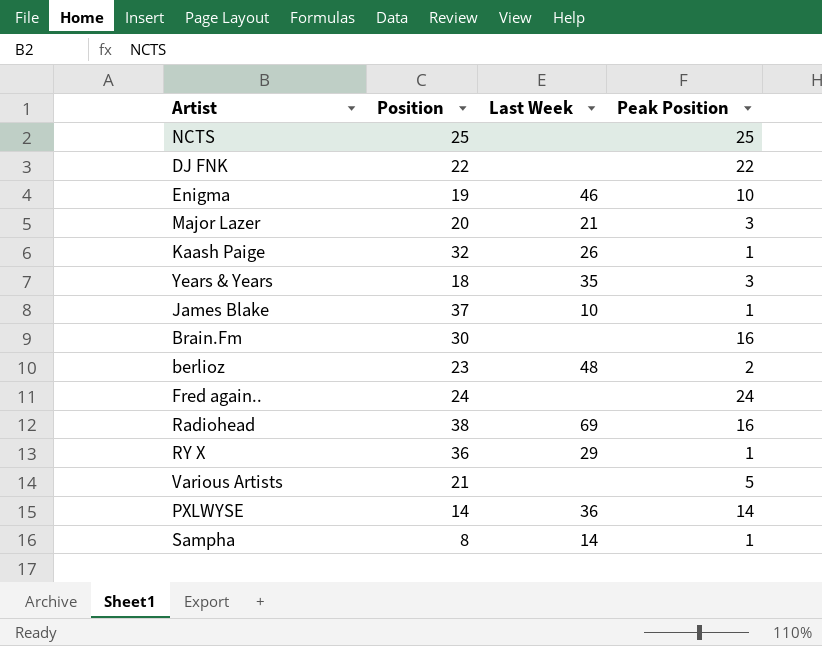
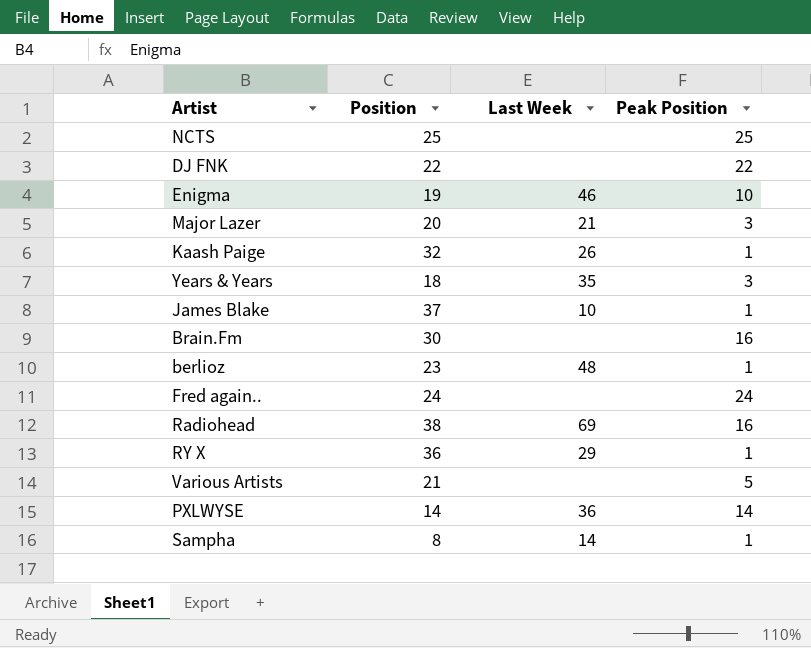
berlioz | Peak Position: 2 -> 1

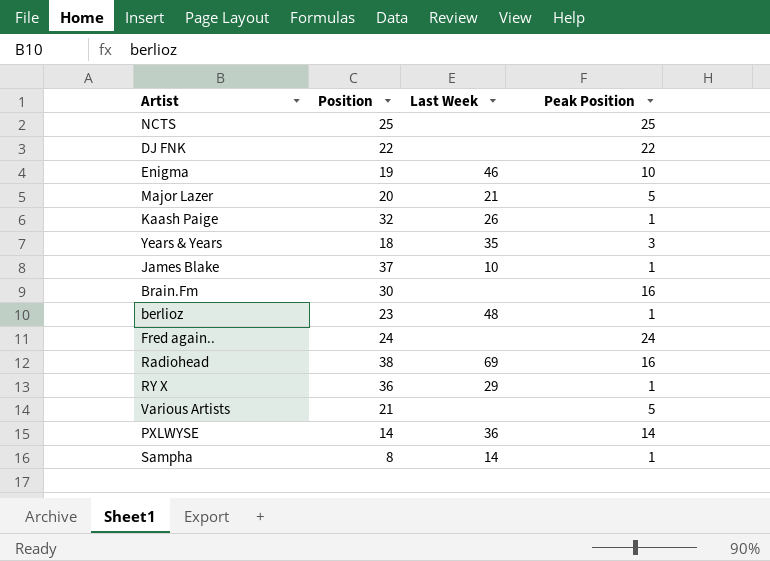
Major Lazer | Peak Position: 3 -> 5

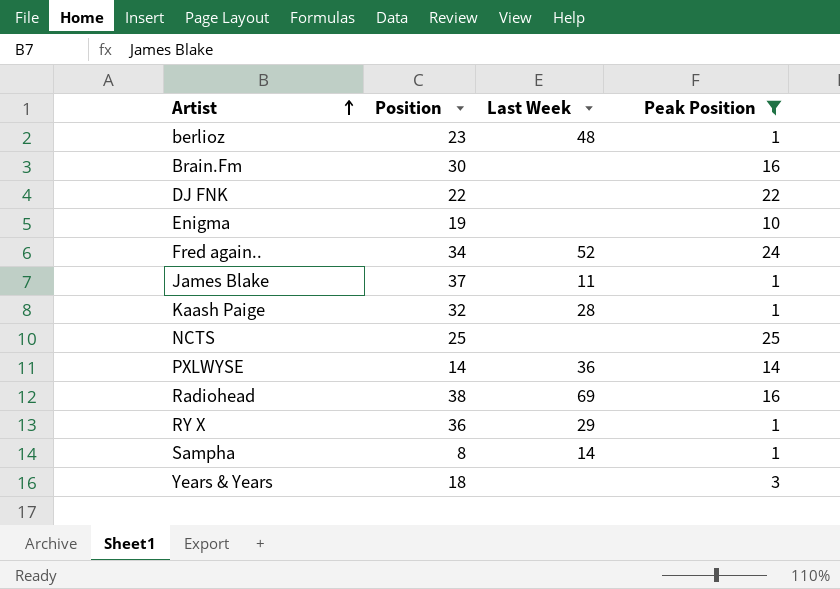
filter: none -> Peak Position != 5
row order: none -> Artist ascending
Enigma | Last Week: 46 -> none
Fred again.. | Position: 24 -> 34
Fred again.. | Last Week: none -> 52
James Blake | Last Week: 10 -> 11
Kaash Paige | Last Week: 26 -> 28
Years & Years | Last Week: 35 -> none

